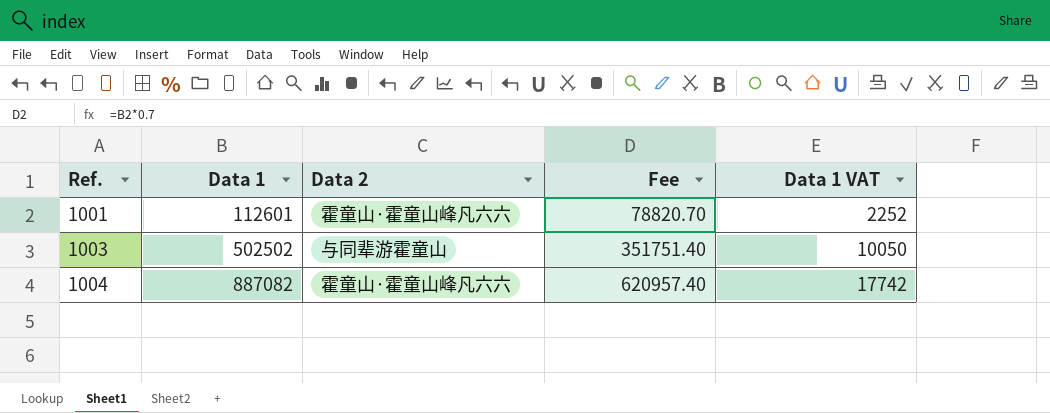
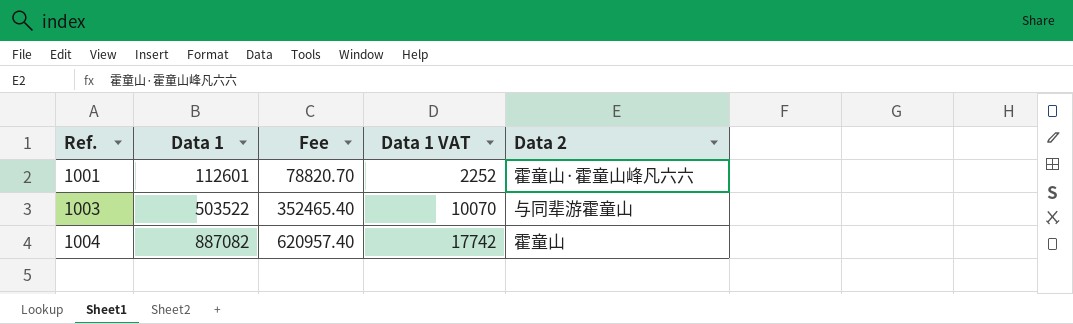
column Data 2 | position: 3 -> 5
1003 | Data 1: 502502 -> 503522
1003 | Fee: 351751.40 -> 352465.40
1003 | Data 1 VAT: 10050 -> 10070
1004 | Data 2: 霍童山·霍童山峰凡六六 -> 霍童山

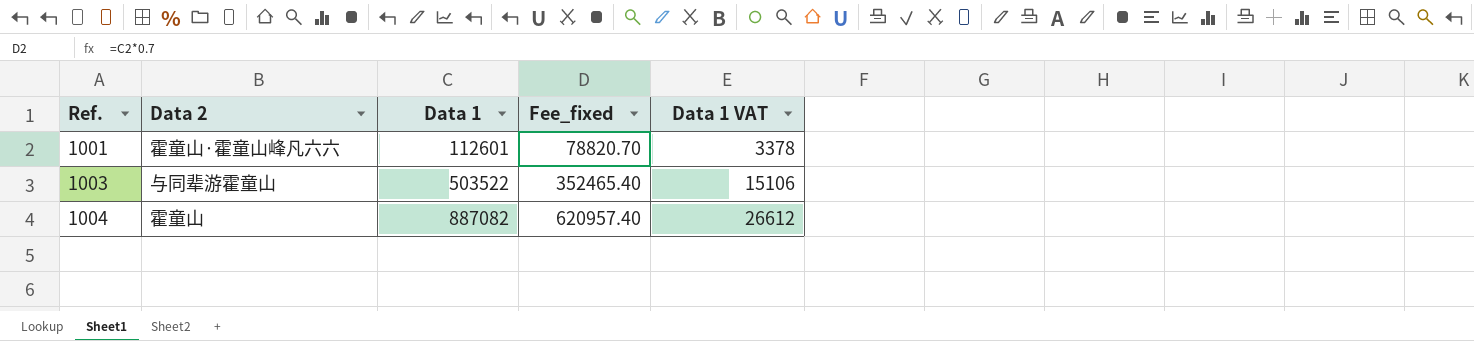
column Data 2 | position: 5 -> 2
column name: Fee -> Fee_fixed
column Data 1 VAT | formula: [Data 1] * 0.02 -> [Data 1] * 0.03

